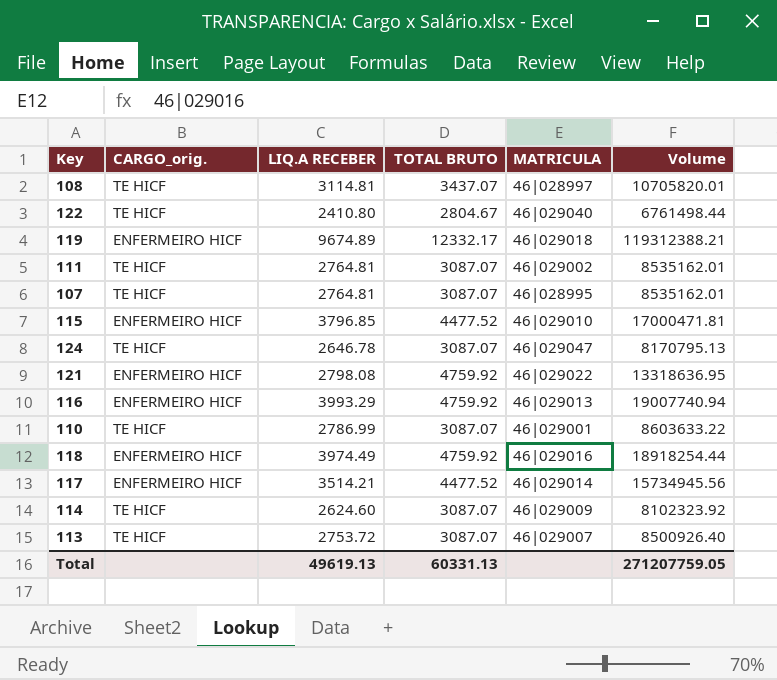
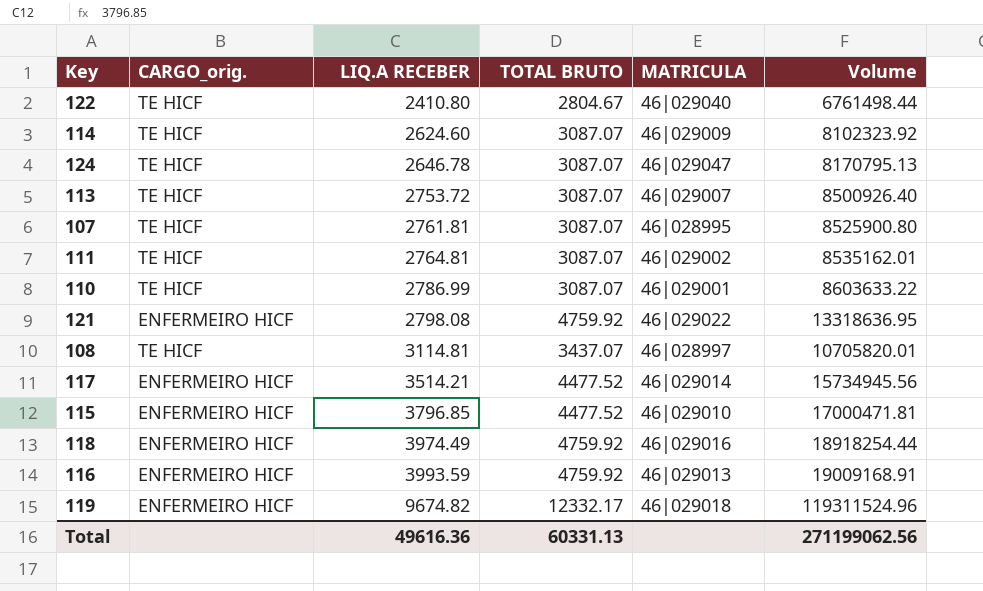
row order: none -> LIQ.A RECEBER ascending
107 | LIQ.A RECEBER: 2764.81 -> 2761.81
107 | Volume: 8535162.01 -> 8525900.80
116 | LIQ.A RECEBER: 3993.29 -> 3993.59
116 | Volume: 19007740.94 -> 19009168.91
119 | LIQ.A RECEBER: 9674.89 -> 9674.82
119 | Volume: 119312388.21 -> 119311524.96
Total | LIQ.A RECEBER: 49619.13 -> 49616.36
Total | Volume: 271207759.05 -> 271199062.56

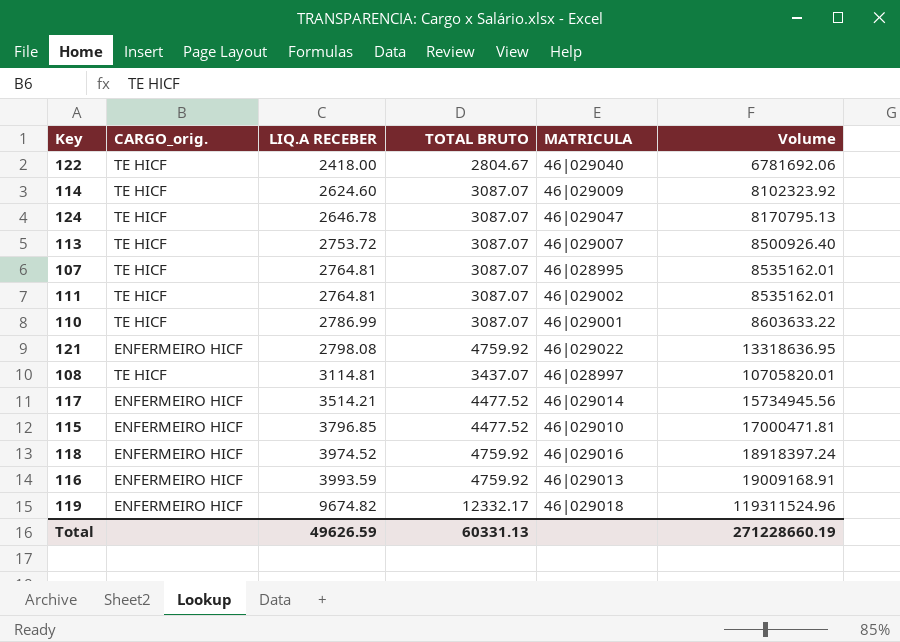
122 | LIQ.A RECEBER: 2410.80 -> 2418.00
122 | Volume: 6761498.44 -> 6781692.06
107 | LIQ.A RECEBER: 2761.81 -> 2764.81
107 | Volume: 8525900.80 -> 8535162.01
118 | LIQ.A RECEBER: 3974.49 -> 3974.52
118 | Volume: 18918254.44 -> 18918397.24
Total | LIQ.A RECEBER: 49616.36 -> 49626.59
Total | Volume: 271199062.56 -> 271228660.19

